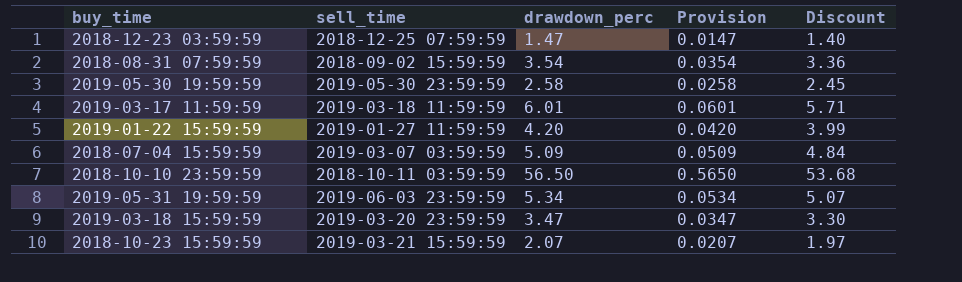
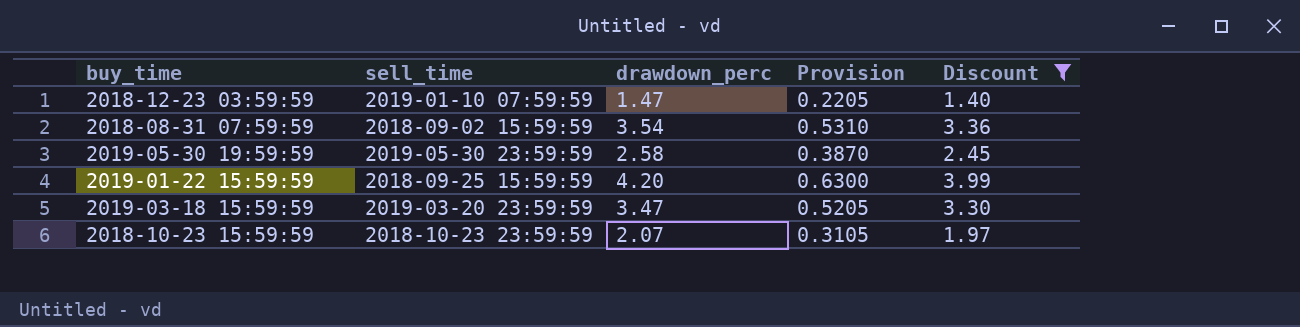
filter: none -> Discount <= 3.99
column Provision | formula: [drawdown_perc] * 0.01 -> [drawdown_perc] * 0.15
2018-12-23 03:59:59 | sell_time: 2018-12-25 07:59:59 -> 2019-01-10 07:59:59
2019-01-22 15:59:59 | sell_time: 2019-01-27 11:59:59 -> 2018-09-25 15:59:59
2018-10-23 15:59:59 | sell_time: 2019-03-21 15:59:59 -> 2018-10-23 23:59:59

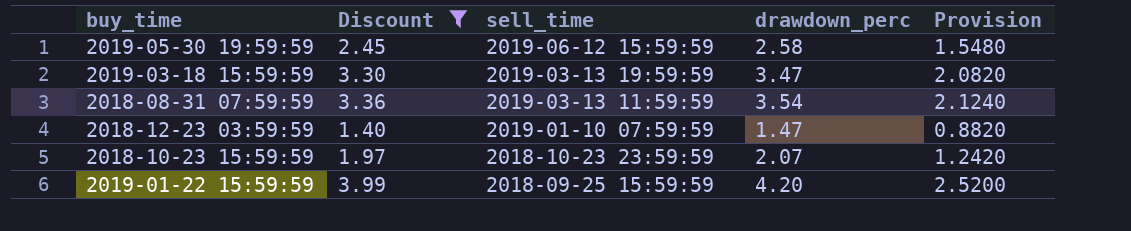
row order: none -> sell_time descending
column Discount | position: 5 -> 2
column Provision | formula: [drawdown_perc] * 0.15 -> [drawdown_perc] * 0.6
2019-05-30 19:59:59 | sell_time: 2019-05-30 23:59:59 -> 2019-06-12 15:59:59
2019-03-18 15:59:59 | sell_time: 2019-03-20 23:59:59 -> 2019-03-13 19:59:59
2018-08-31 07:59:59 | sell_time: 2018-09-02 15:59:59 -> 2019-03-13 11:59:59

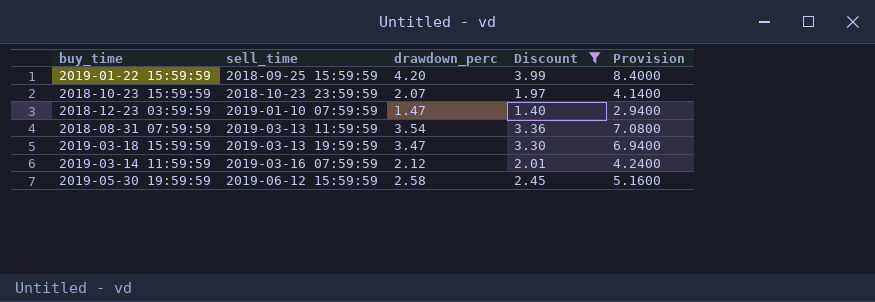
row order: sell_time descending -> sell_time ascending
column Discount | position: 2 -> 4
column Provision | formula: [drawdown_perc] * 0.6 -> [drawdown_perc] * 2
row 2019-03-14 11:59:59: none -> 2019-03-16 07:59:59 | 2.12 | 2.01 | 4.2400

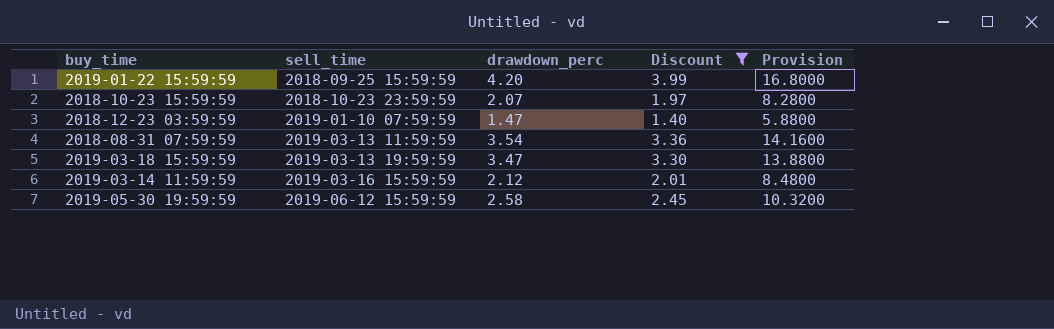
column Provision | formula: [drawdown_perc] * 2 -> [drawdown_perc] * 4
2019-03-14 11:59:59 | sell_time: 2019-03-16 07:59:59 -> 2019-03-16 15:59:59

